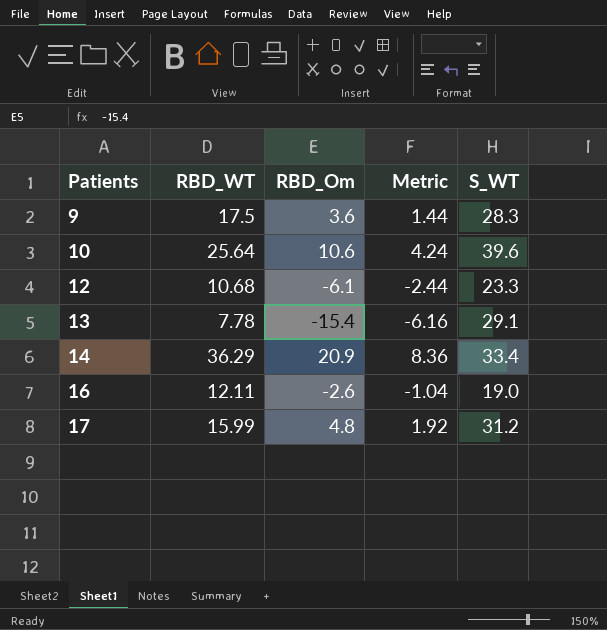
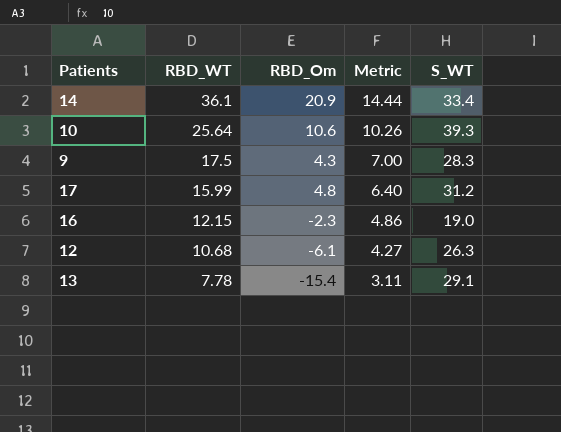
row order: Patients ascending -> RBD_WT descending
column Metric | formula: [RBD_Om] * 0.4 -> [RBD_WT] * 0.4
14 | RBD_WT: 36.29 -> 36.1
10 | S_WT: 39.6 -> 39.3
9 | RBD_Om: 3.6 -> 4.3
16 | RBD_WT: 12.11 -> 12.15
16 | RBD_Om: -2.6 -> -2.3
12 | S_WT: 23.3 -> 26.3

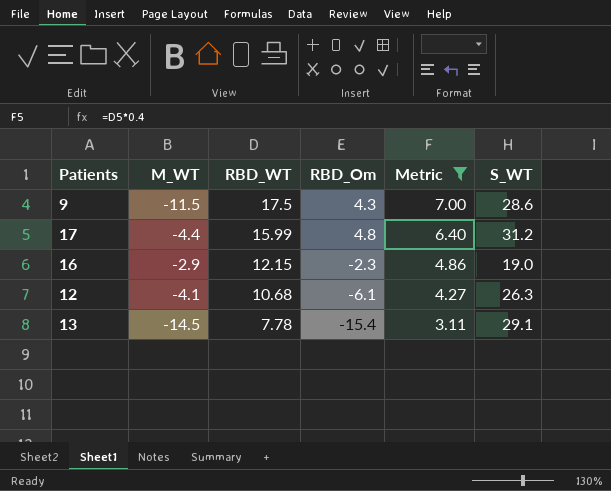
filter: none -> Metric <= 7.00
column M_WT | position: none -> 2
9 | S_WT: 28.3 -> 28.6

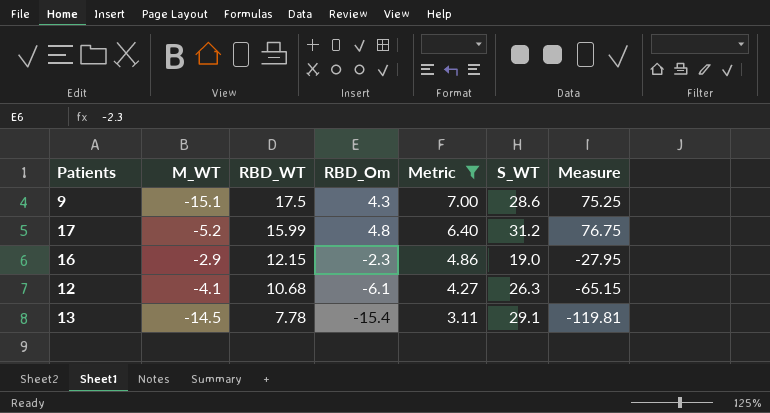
column Measure | formula: none -> [RBD_WT] * [RBD_Om]
9 | M_WT: -11.5 -> -15.1
17 | M_WT: -4.4 -> -5.2

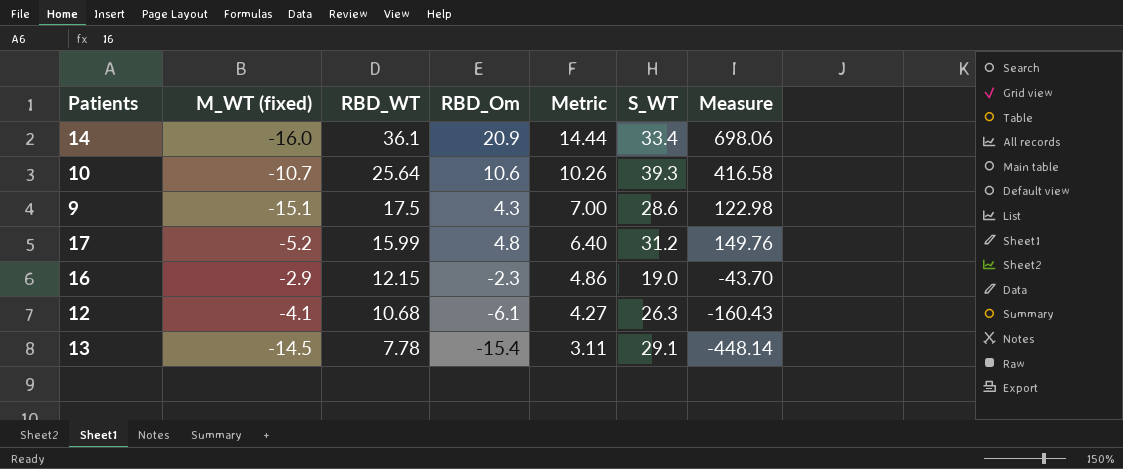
filter: Metric <= 7.00 -> none
column name: M_WT -> M_WT (fixed)
column Measure | formula: [RBD_WT] * [RBD_Om] -> [RBD_Om] * [S_WT]

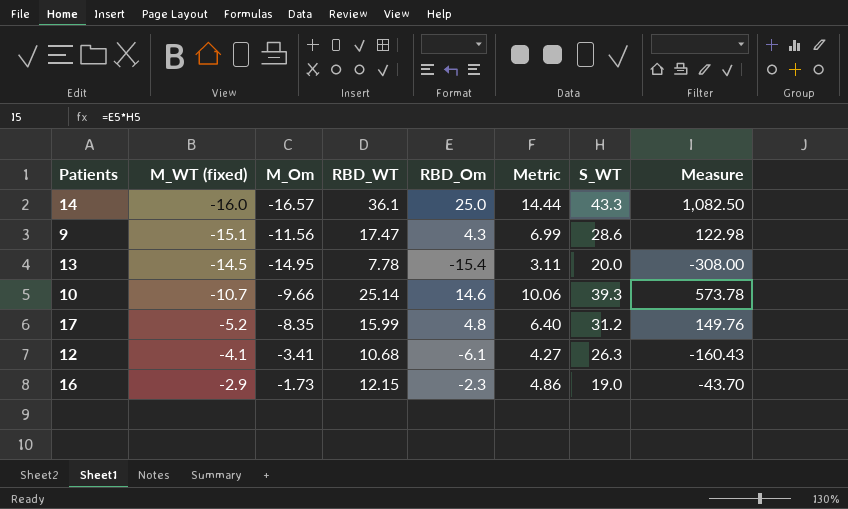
row order: RBD_WT descending -> M_WT (fixed) ascending
column M_Om | position: none -> 3
14 | RBD_Om: 20.9 -> 25.0
14 | S_WT: 33.4 -> 43.3
14 | Measure: 698.06 -> 1,082.50
9 | RBD_WT: 17.5 -> 17.47
9 | Metric: 7.00 -> 6.99
13 | S_WT: 29.1 -> 20.0
13 | Measure: -448.14 -> -308.00
10 | RBD_WT: 25.64 -> 25.14
10 | RBD_Om: 10.6 -> 14.6
10 | Metric: 10.26 -> 10.06
10 | Measure: 416.58 -> 573.78

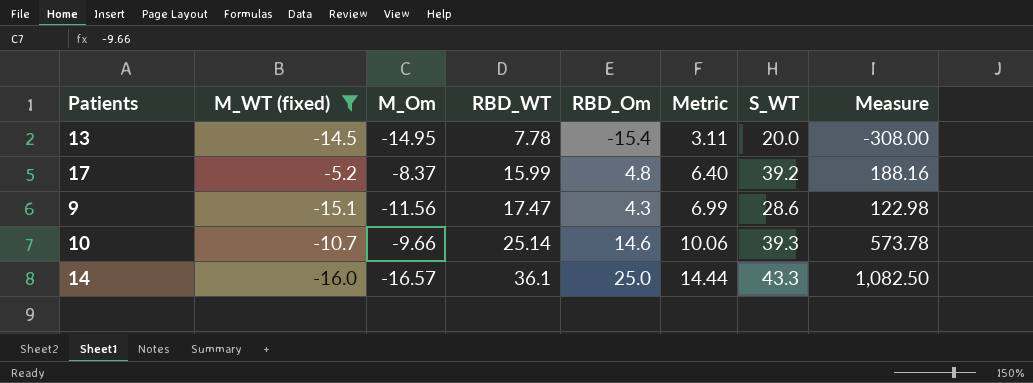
filter: none -> M_WT (fixed) <= -5.2
row order: M_WT (fixed) ascending -> RBD_WT ascending
17 | M_Om: -8.35 -> -8.37
17 | S_WT: 31.2 -> 39.2
17 | Measure: 149.76 -> 188.16

